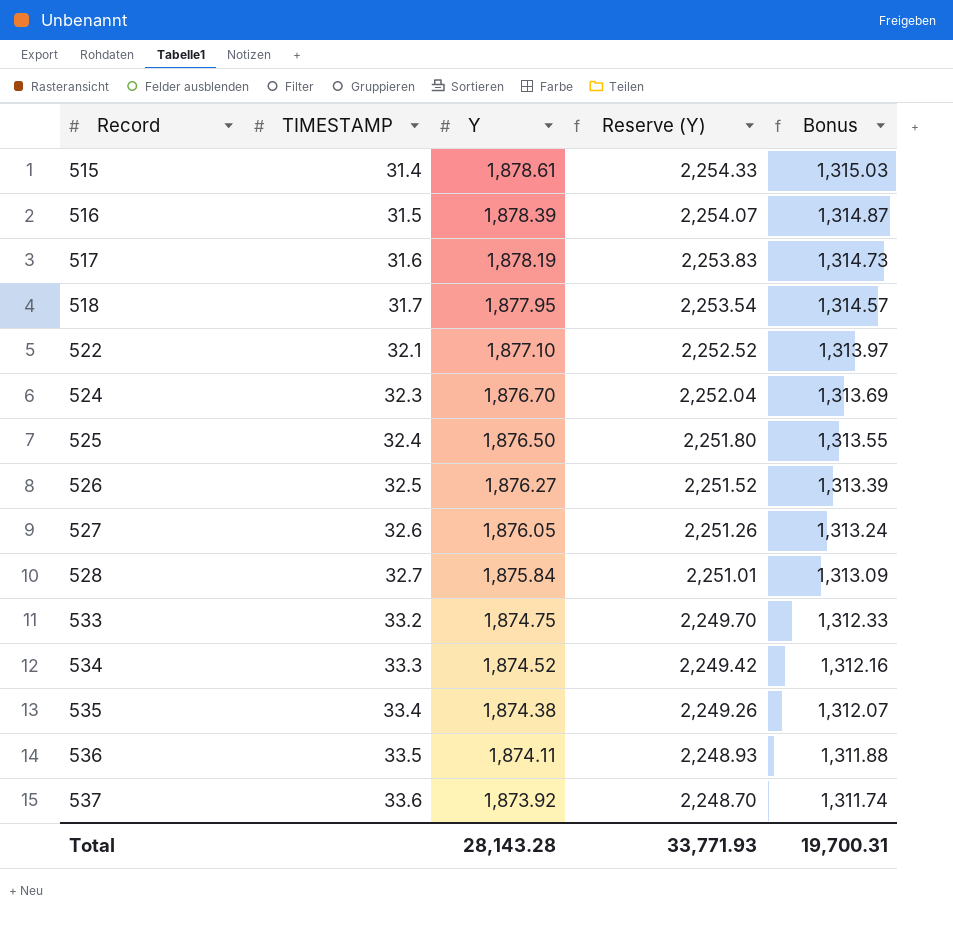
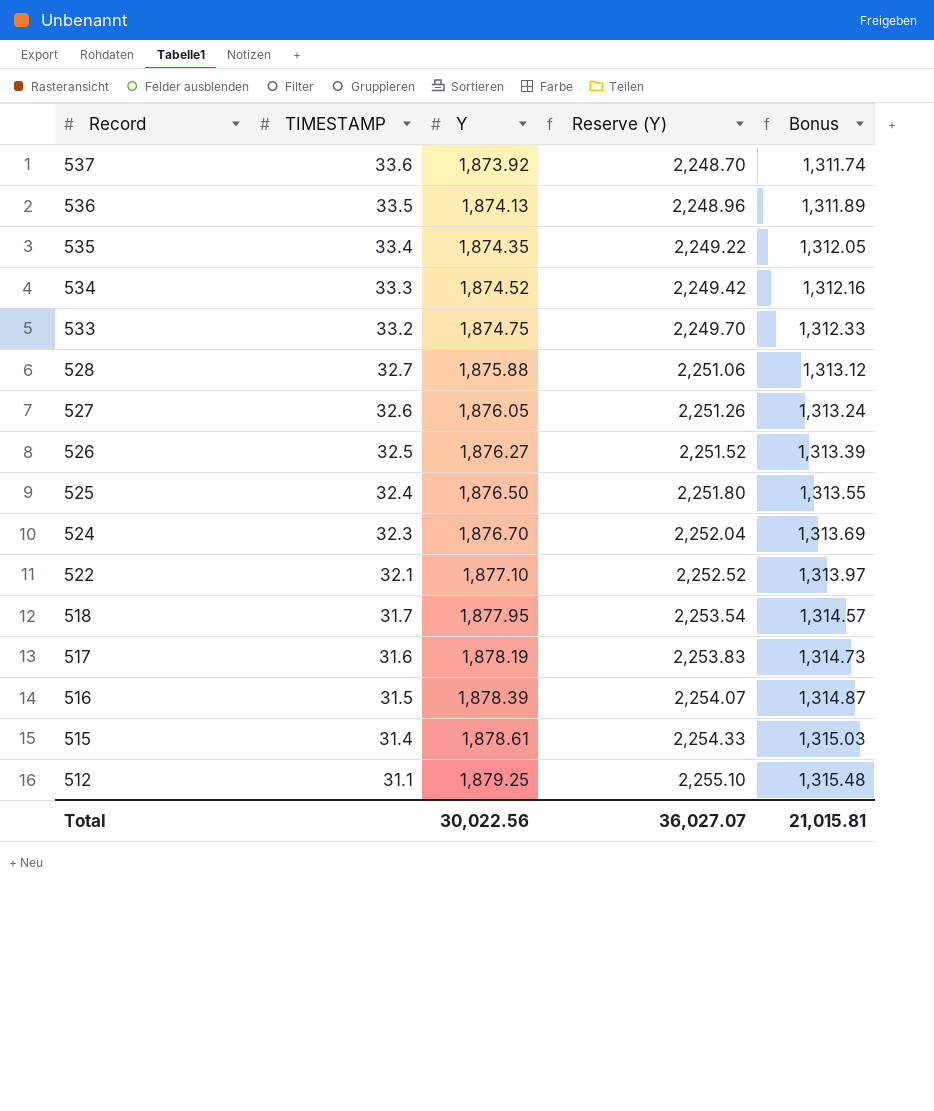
row order: Record ascending -> Record descending
536 | Y: 1,874.11 -> 1,874.13
536 | Reserve (Y): 2,248.93 -> 2,248.96
536 | Bonus: 1,311.88 -> 1,311.89
535 | Y: 1,874.38 -> 1,874.35
535 | Reserve (Y): 2,249.26 -> 2,249.22
535 | Bonus: 1,312.07 -> 1,312.05
528 | Y: 1,875.84 -> 1,875.88
528 | Reserve (Y): 2,251.01 -> 2,251.06
528 | Bonus: 1,313.09 -> 1,313.12
row 512: none -> 31.1 | 1,879.25 | 2,255.10 | 1,315.48
Total | Y: 28,143.28 -> 30,022.56
Total | Reserve (Y): 33,771.93 -> 36,027.07
Total | Bonus: 19,700.31 -> 21,015.81

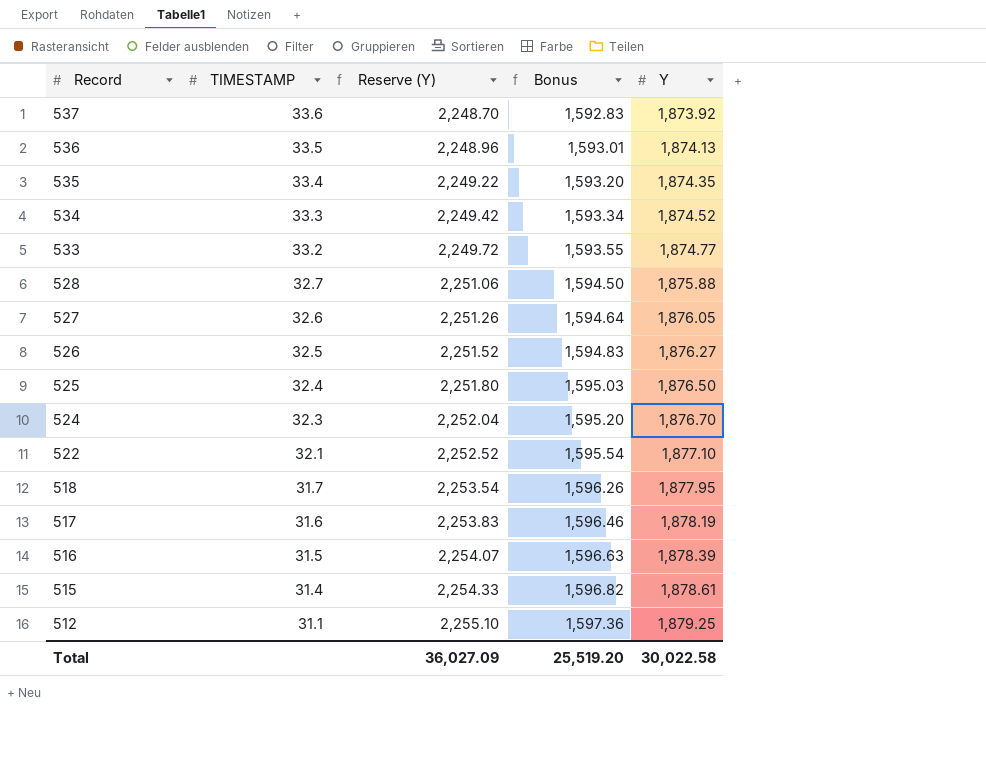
column Bonus | formula: [Y] * 0.7 -> [Y] * 0.85
column Y | position: 3 -> 5
533 | Reserve (Y): 2,249.70 -> 2,249.72
533 | Y: 1,874.75 -> 1,874.77
Total | Reserve (Y): 36,027.07 -> 36,027.09
Total | Bonus: 21,015.81 -> 25,519.20
Total | Y: 30,022.56 -> 30,022.58

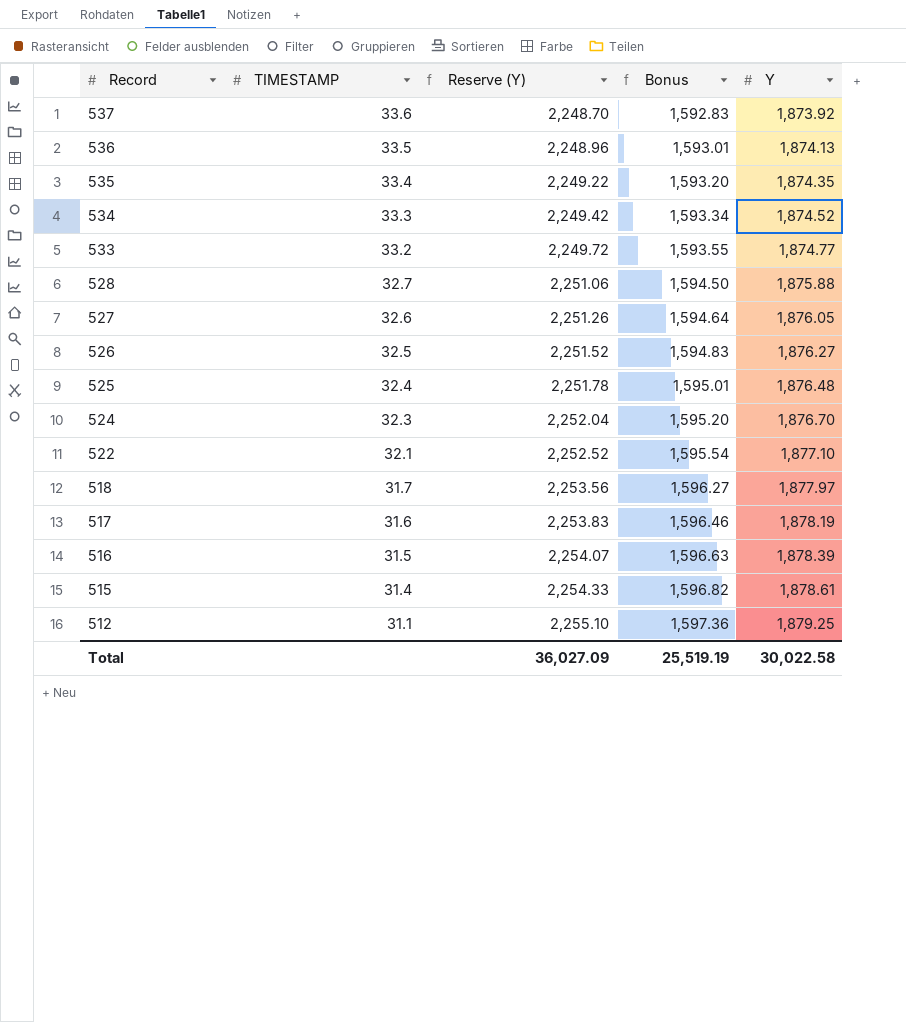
525 | Reserve (Y): 2,251.80 -> 2,251.78
525 | Bonus: 1,595.03 -> 1,595.01
525 | Y: 1,876.50 -> 1,876.48
518 | Reserve (Y): 2,253.54 -> 2,253.56
518 | Bonus: 1,596.26 -> 1,596.27
518 | Y: 1,877.95 -> 1,877.97
Total | Bonus: 25,519.20 -> 25,519.19

